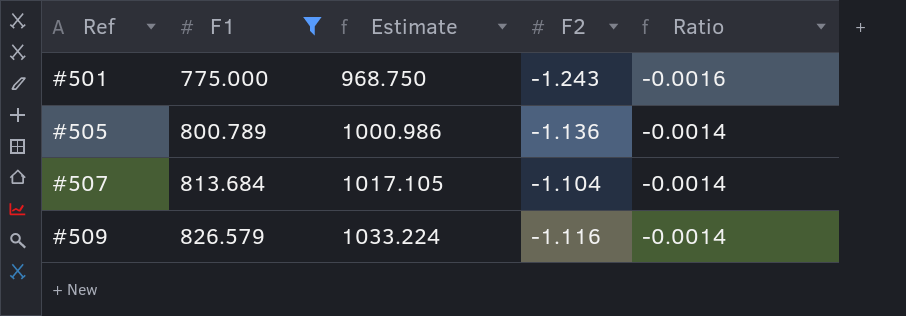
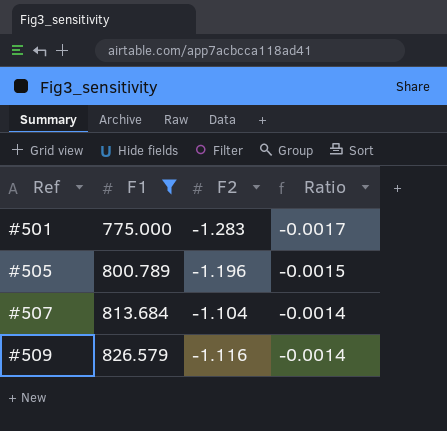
column Estimate | formula: [F1] * 1.25 -> none
#501 | F2: -1.243 -> -1.283
#501 | Ratio: -0.0016 -> -0.0017
#505 | F2: -1.136 -> -1.196
#505 | Ratio: -0.0014 -> -0.0015

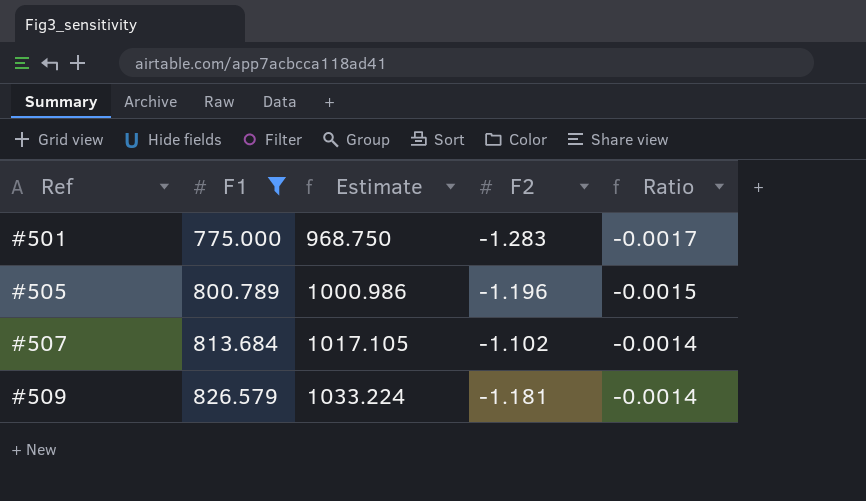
column Estimate | formula: none -> [F1] * 1.25
#507 | F2: -1.104 -> -1.102
#509 | F2: -1.116 -> -1.181

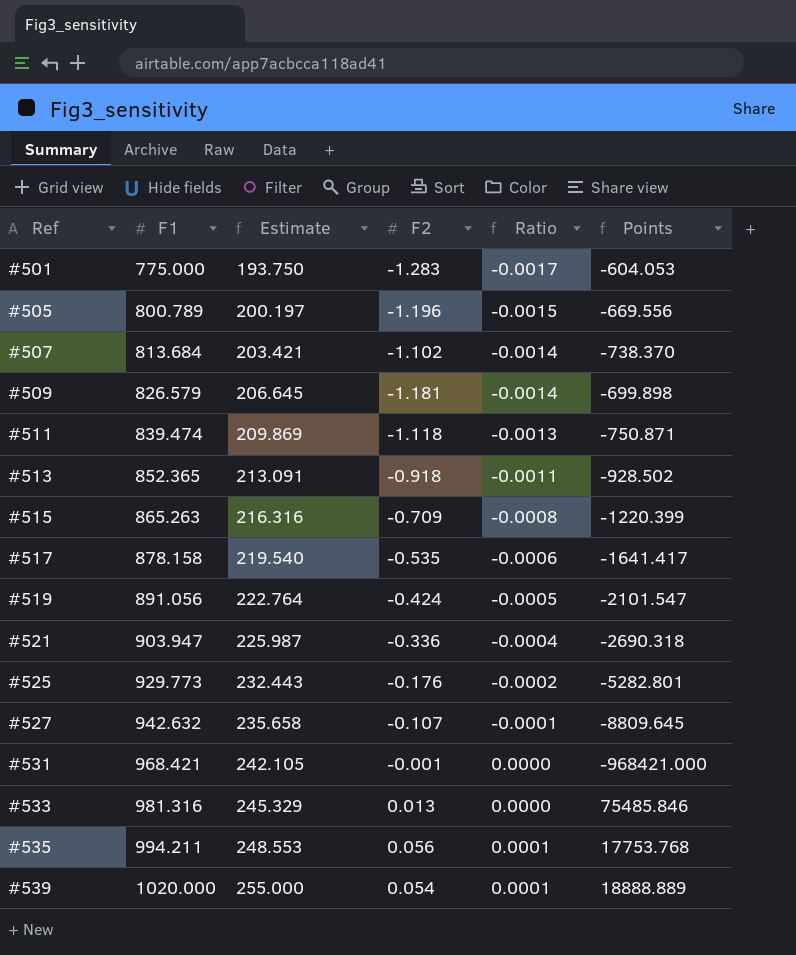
filter: F1 <= 826.579 -> none
column Estimate | formula: [F1] * 1.25 -> [F1] * 0.25
column Points | formula: none -> [F1] / [F2]

